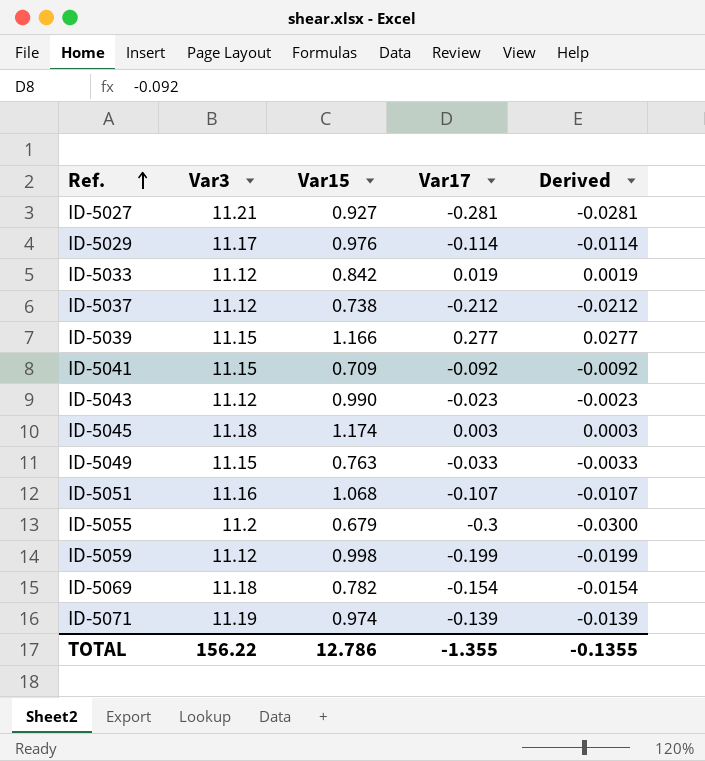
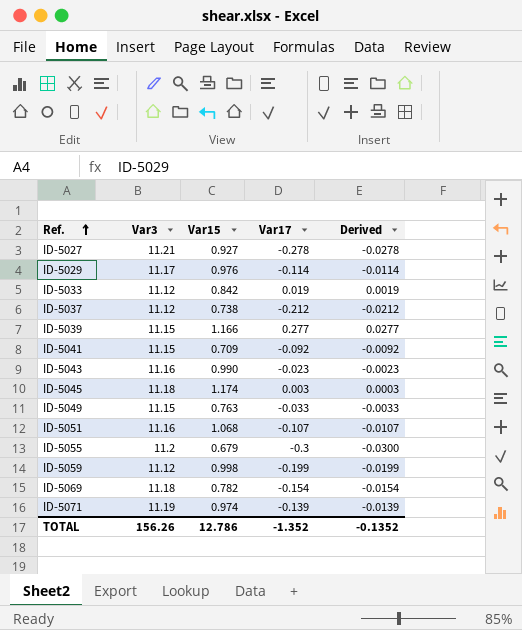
ID-5027 | Var17: -0.281 -> -0.278
ID-5027 | Derived: -0.0281 -> -0.0278
ID-5043 | Var3: 11.12 -> 11.16
TOTAL | Var3: 156.22 -> 156.26
TOTAL | Var17: -1.355 -> -1.352
TOTAL | Derived: -0.1355 -> -0.1352

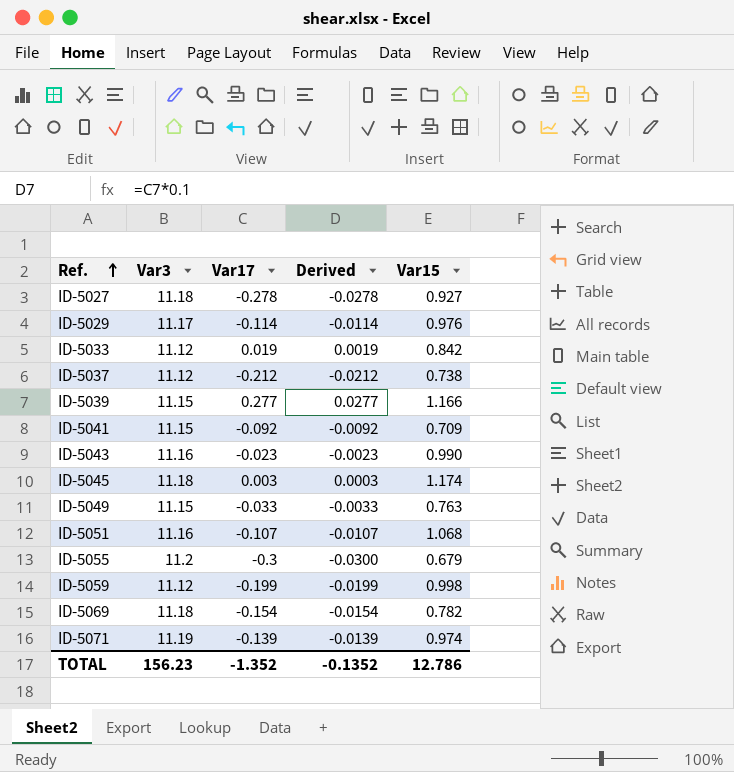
column Var15 | position: 3 -> 5
ID-5027 | Var3: 11.21 -> 11.18
TOTAL | Var3: 156.26 -> 156.23

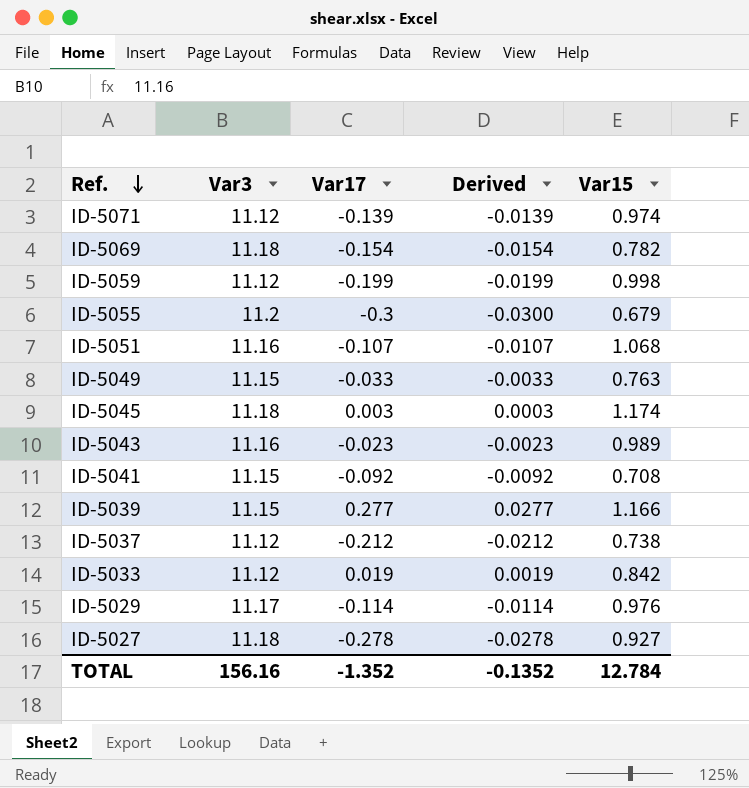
row order: Ref. ascending -> Ref. descending
ID-5071 | Var3: 11.19 -> 11.12
ID-5043 | Var15: 0.990 -> 0.989
ID-5041 | Var15: 0.709 -> 0.708
TOTAL | Var3: 156.23 -> 156.16
TOTAL | Var15: 12.786 -> 12.784

